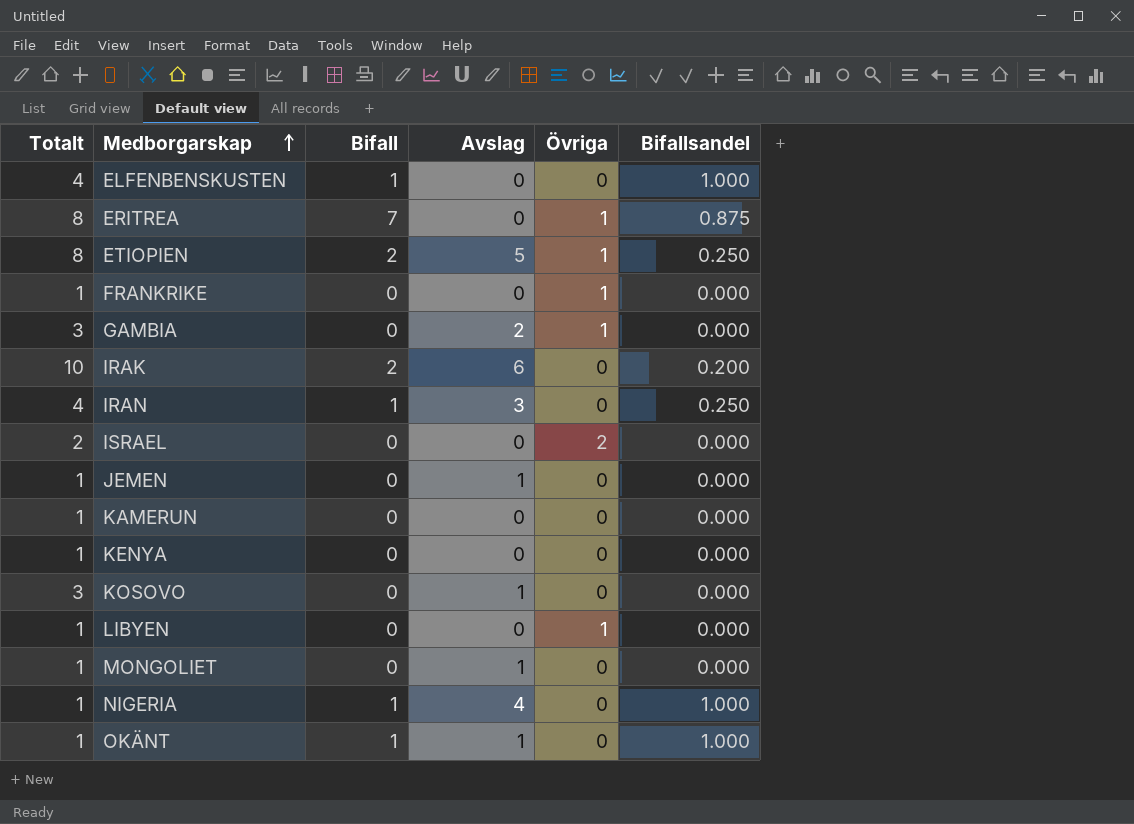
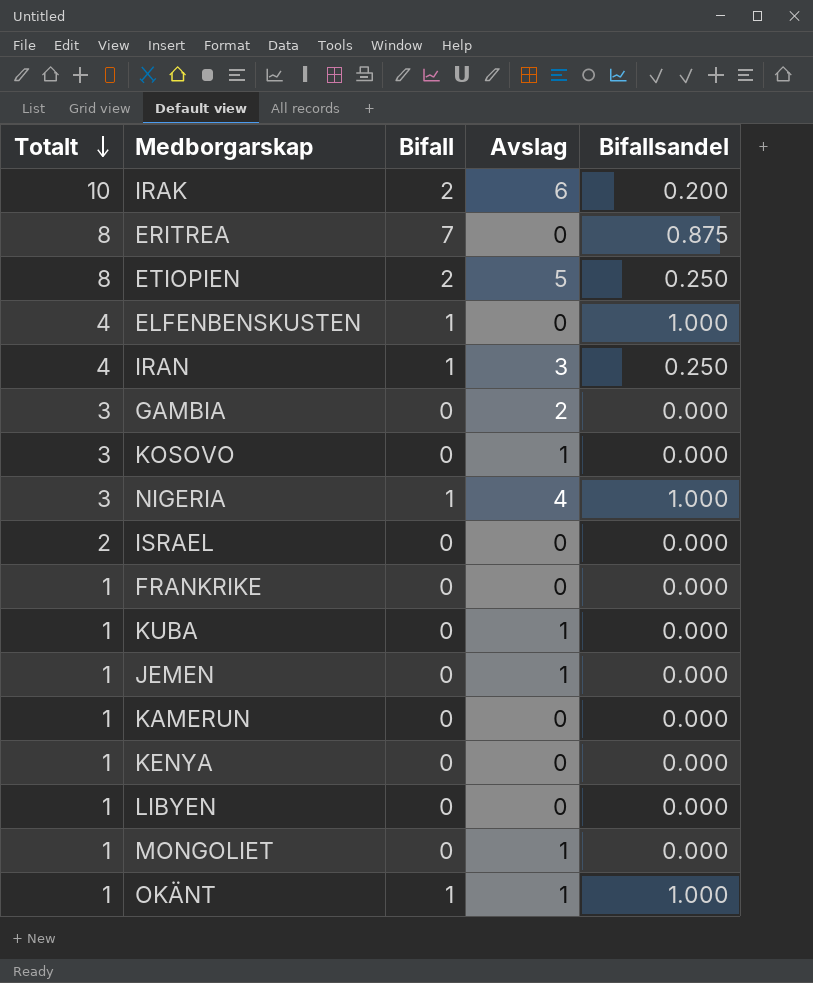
row order: Medborgarskap ascending -> Totalt descending
column Övriga | position: 5 -> none
NIGERIA | Totalt: 1 -> 3
row KUBA: none -> 1 | 0 | 1 | 0.000

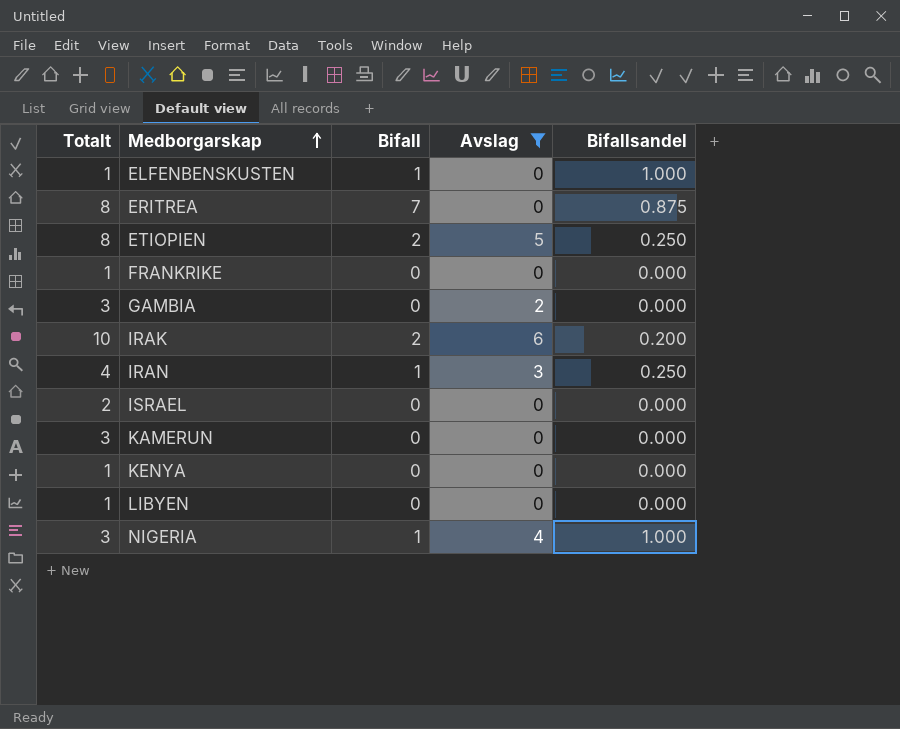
filter: none -> Avslag != 1
row order: Totalt descending -> Medborgarskap ascending
ELFENBENSKUSTEN | Totalt: 4 -> 1
KAMERUN | Totalt: 1 -> 3

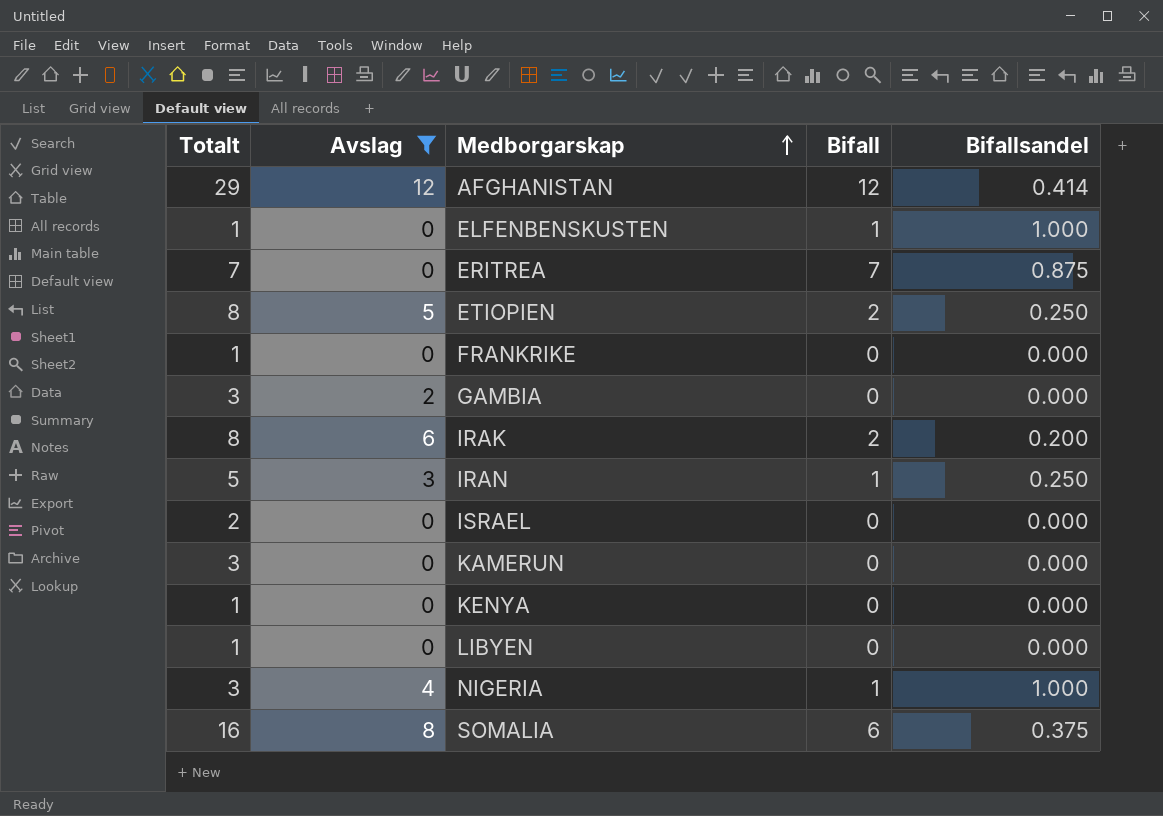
column Avslag | position: 4 -> 2
row AFGHANISTAN: none -> 29 | 12 | 12 | 0.414
ERITREA | Totalt: 8 -> 7
IRAK | Totalt: 10 -> 8
IRAN | Totalt: 4 -> 5
row SOMALIA: none -> 16 | 8 | 6 | 0.375

